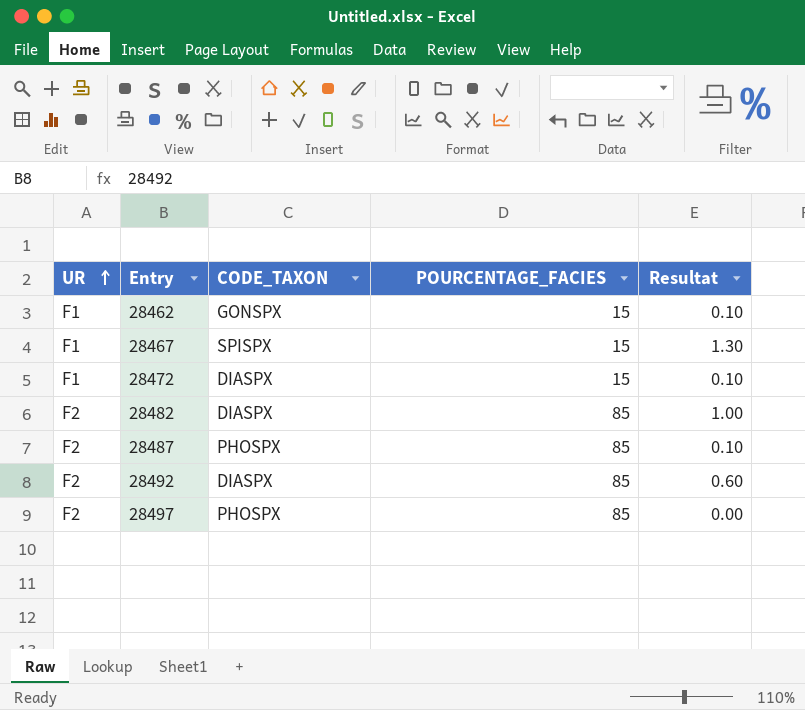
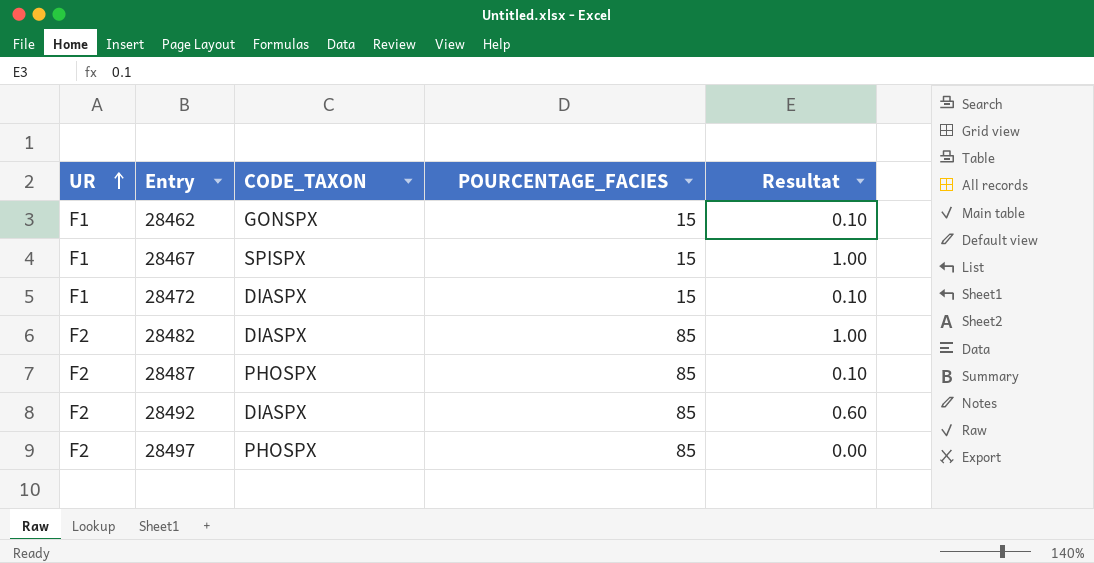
28467 | Resultat: 1.30 -> 1.00

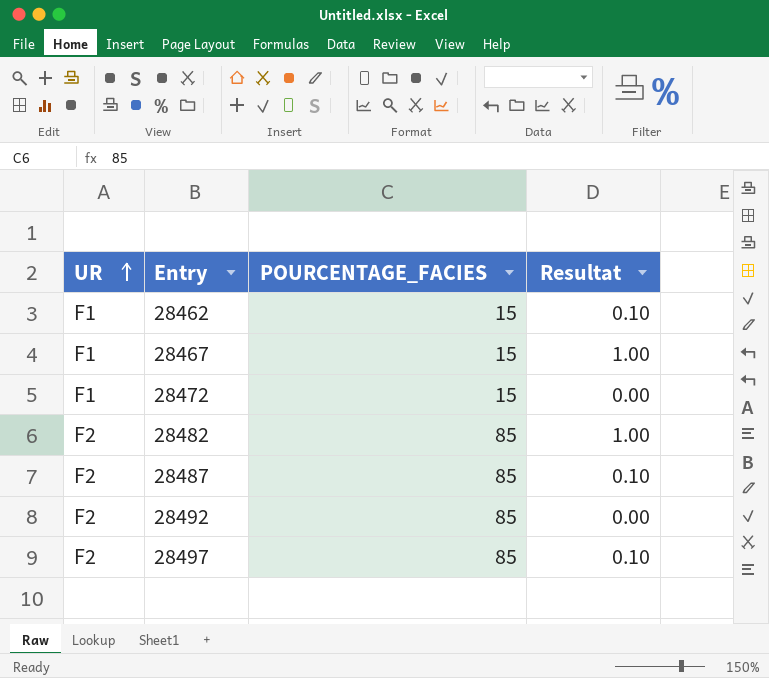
column CODE_TAXON | position: 3 -> none
28472 | Resultat: 0.10 -> 0.00
28492 | Resultat: 0.60 -> 0.00
28497 | Resultat: 0.00 -> 0.10

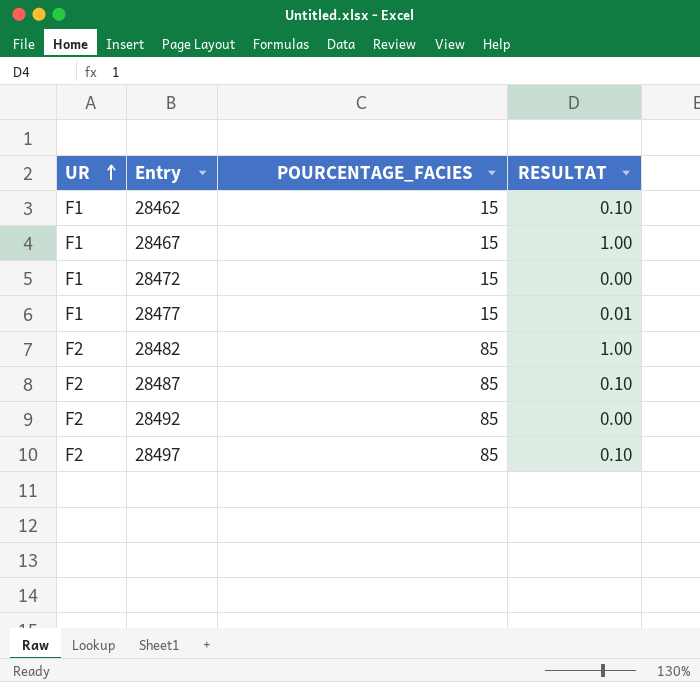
column name: Resultat -> RESULTAT
row 28477: none -> F1 | 15 | 0.01

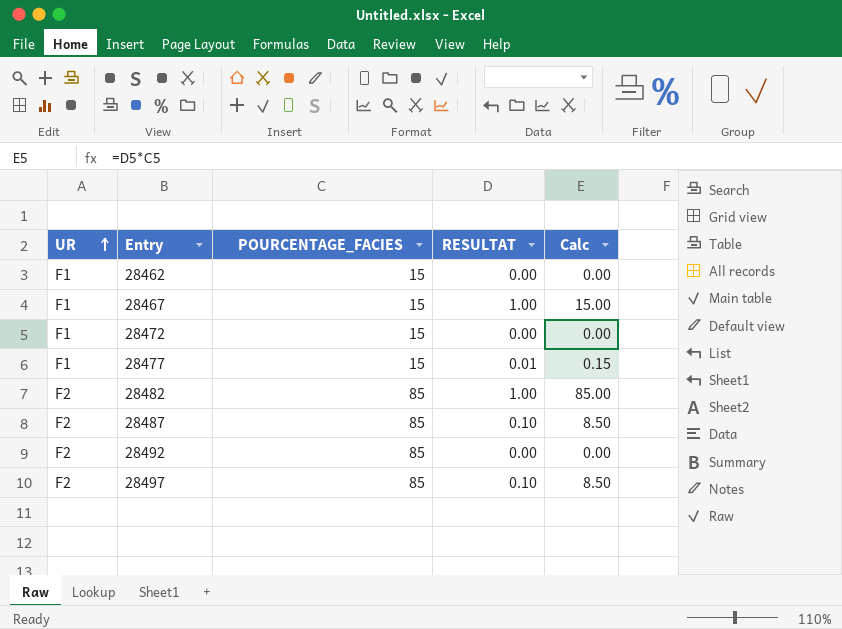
column Calc | formula: none -> [POURCENTAGE_FACIES] * [RESULTAT]
28462 | RESULTAT: 0.10 -> 0.00

